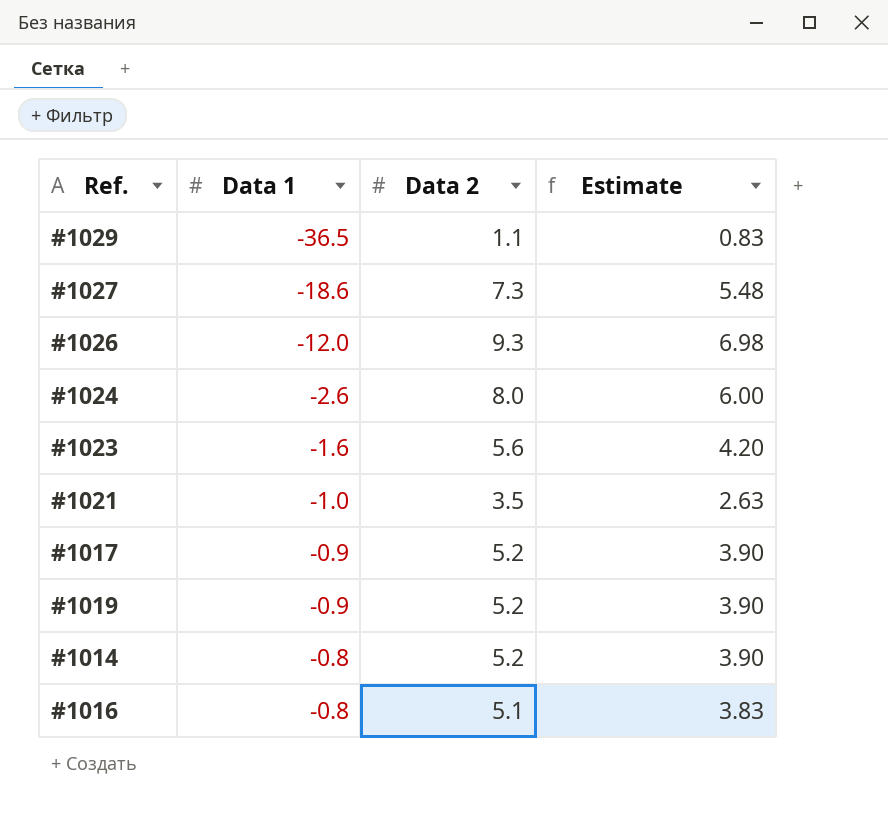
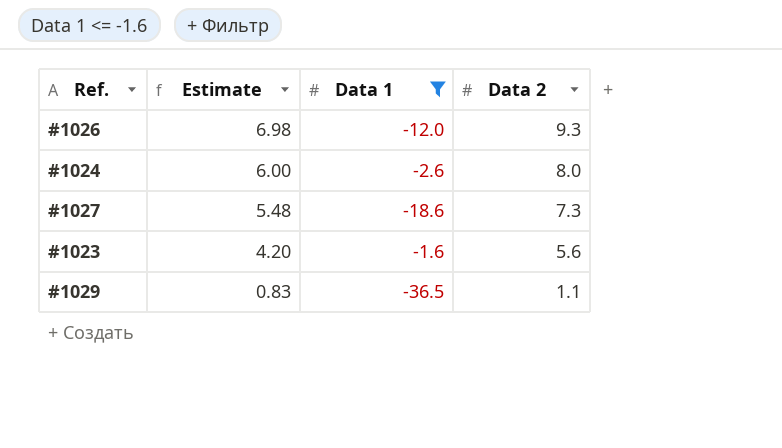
filter: none -> Data 1 <= -1.6
row order: Data 1 ascending -> Estimate descending
column Estimate | position: 4 -> 2

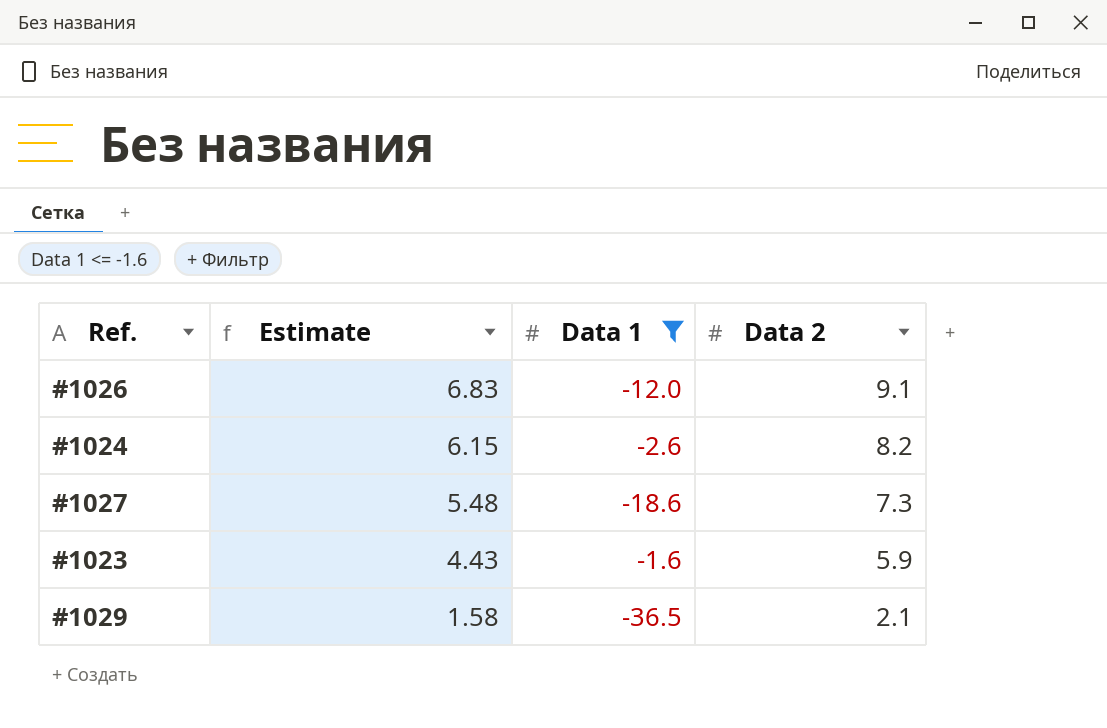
#1026 | Estimate: 6.98 -> 6.83
#1026 | Data 2: 9.3 -> 9.1
#1024 | Estimate: 6.00 -> 6.15
#1024 | Data 2: 8.0 -> 8.2
#1023 | Estimate: 4.20 -> 4.43
#1023 | Data 2: 5.6 -> 5.9
#1029 | Estimate: 0.83 -> 1.58
#1029 | Data 2: 1.1 -> 2.1

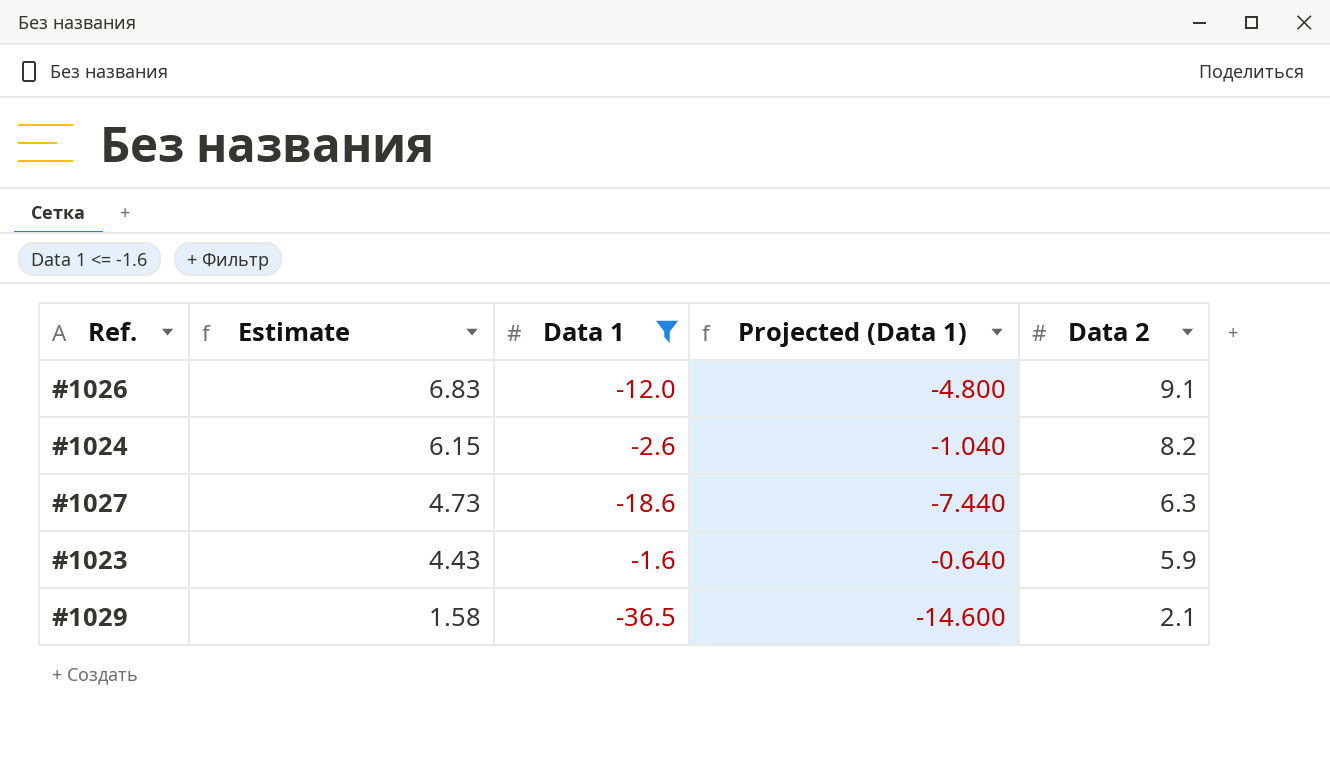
column Projected (Data 1) | formula: none -> [Data 1] * 0.4
#1027 | Estimate: 5.48 -> 4.73
#1027 | Data 2: 7.3 -> 6.3

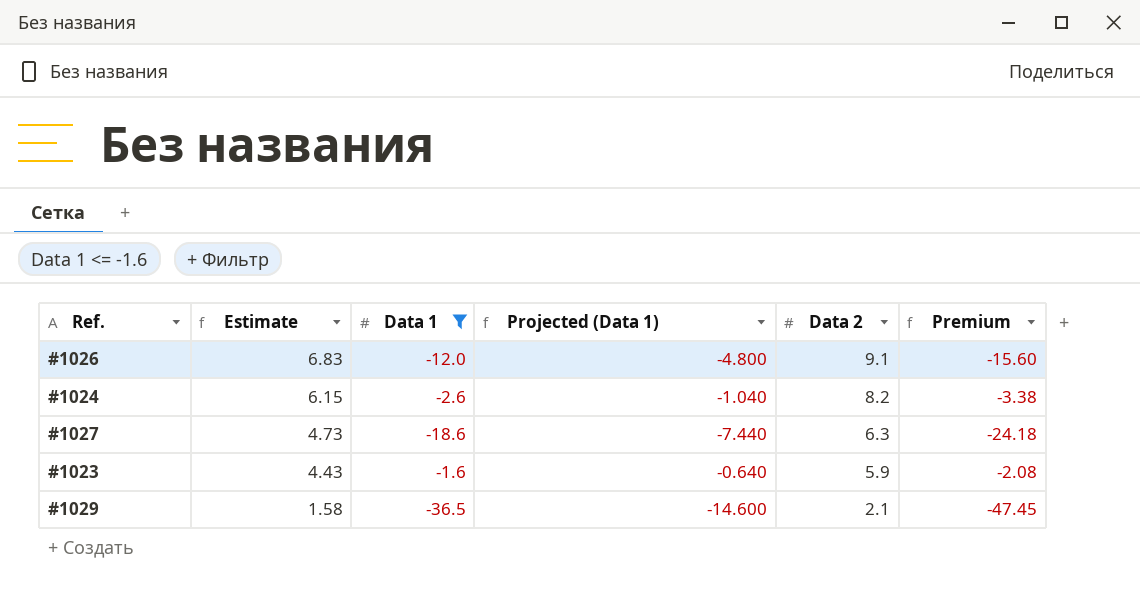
column Premium | formula: none -> [Data 1] * 1.3

